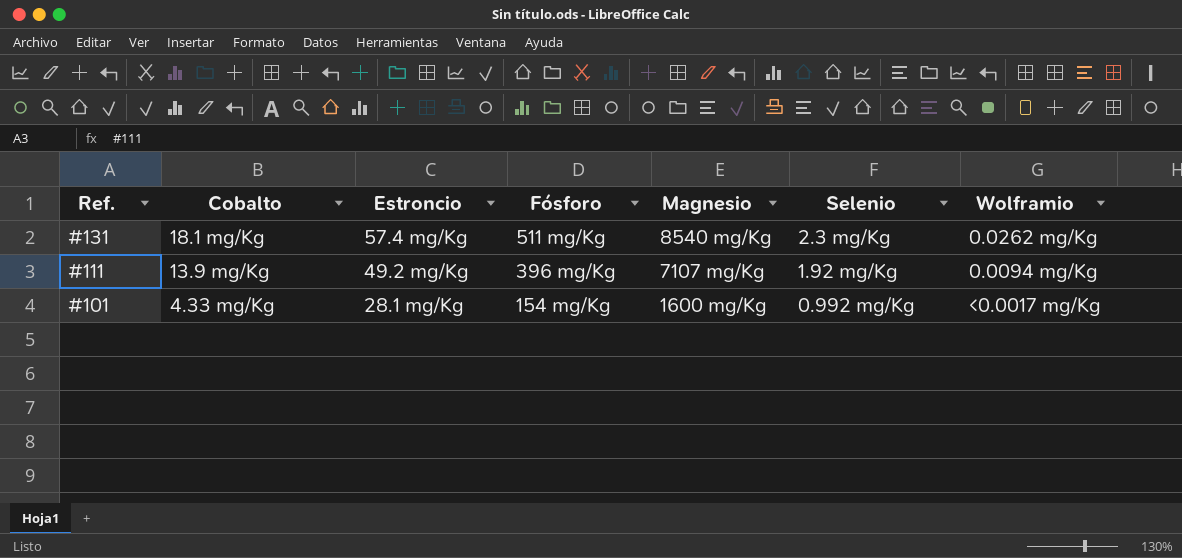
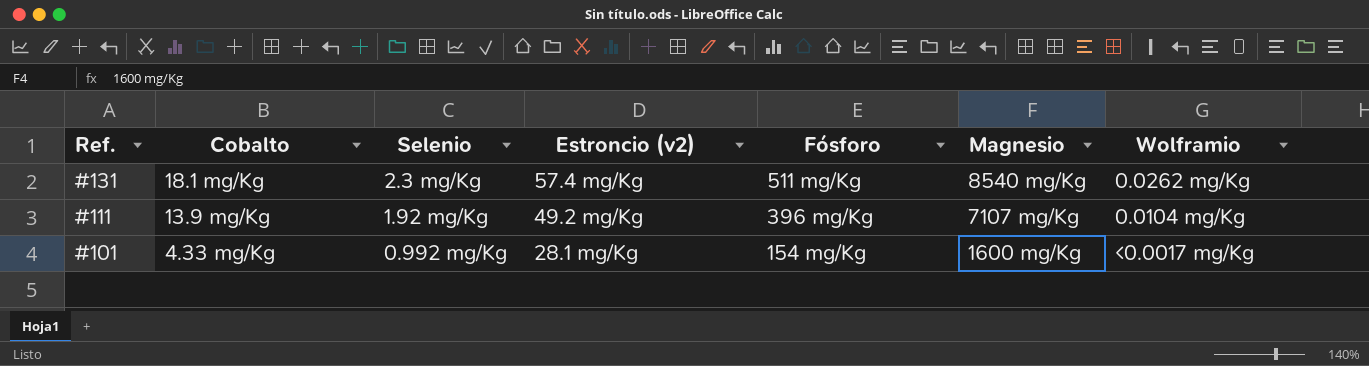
column Selenio | position: 6 -> 3
column name: Estroncio -> Estroncio (v2)
#111 | Wolframio: 0.0094 mg/Kg -> 0.0104 mg/Kg

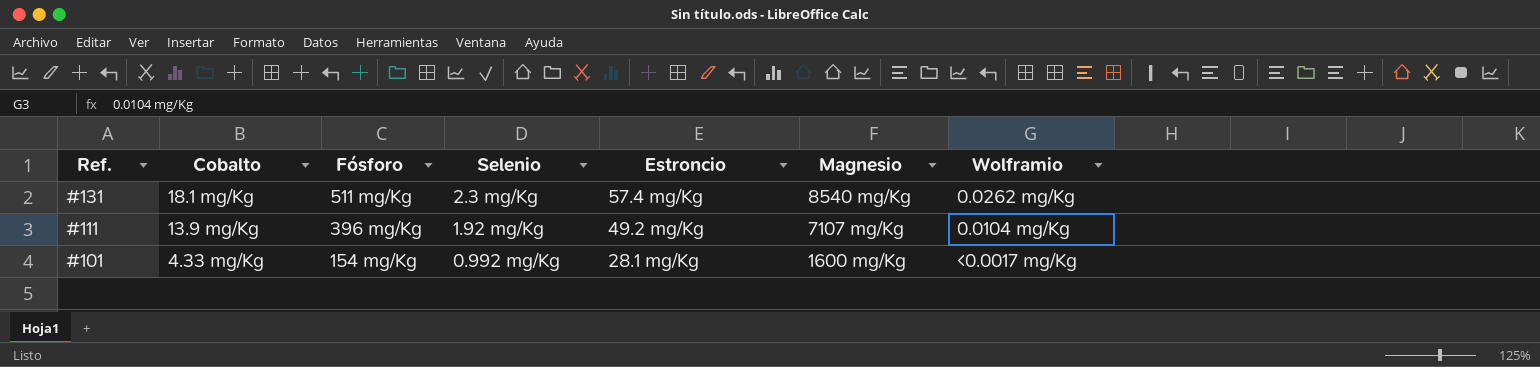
column Fósforo | position: 5 -> 3
column name: Estroncio (v2) -> Estroncio

